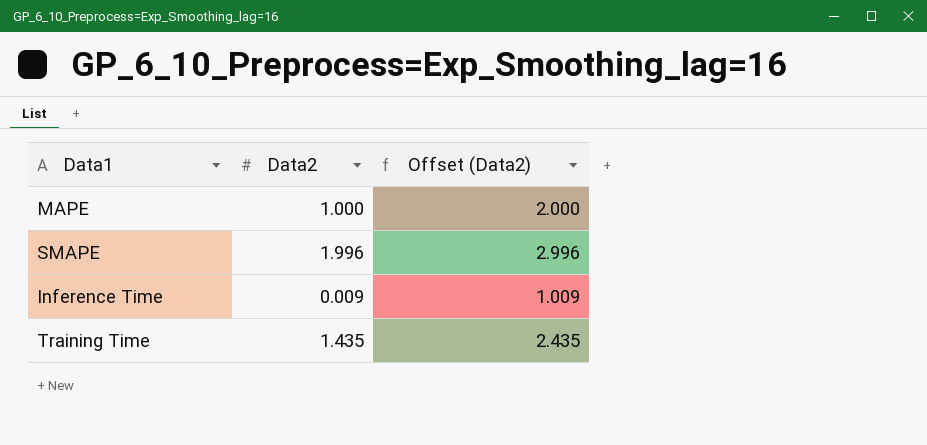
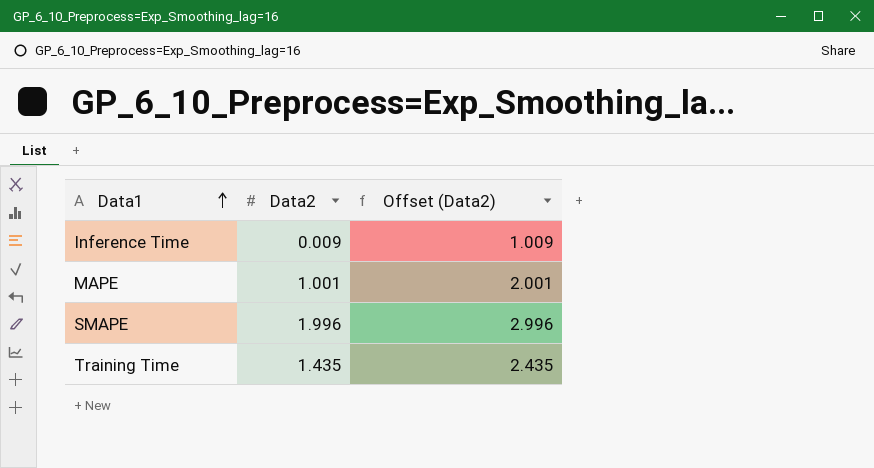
row order: none -> Data1 ascending
MAPE | Data2: 1.000 -> 1.001
MAPE | Offset (Data2): 2.000 -> 2.001

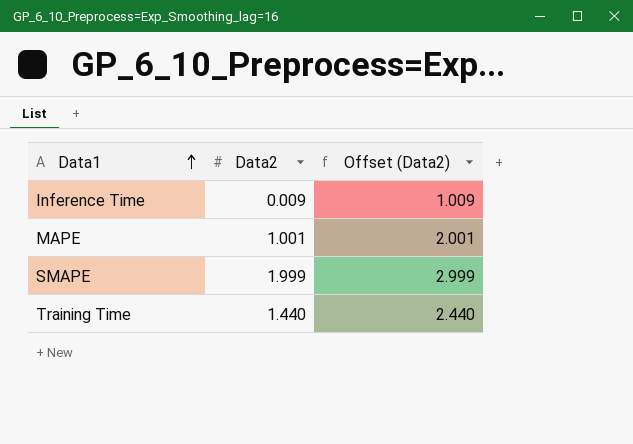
SMAPE | Data2: 1.996 -> 1.999
SMAPE | Offset (Data2): 2.996 -> 2.999
Training Time | Data2: 1.435 -> 1.440
Training Time | Offset (Data2): 2.435 -> 2.440

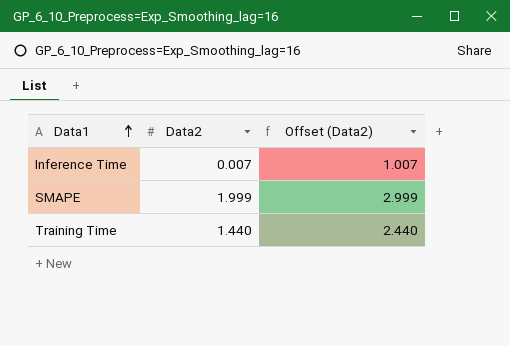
row MAPE: 1.001 | 2.001 -> none
Inference Time | Data2: 0.009 -> 0.007
Inference Time | Offset (Data2): 1.009 -> 1.007

